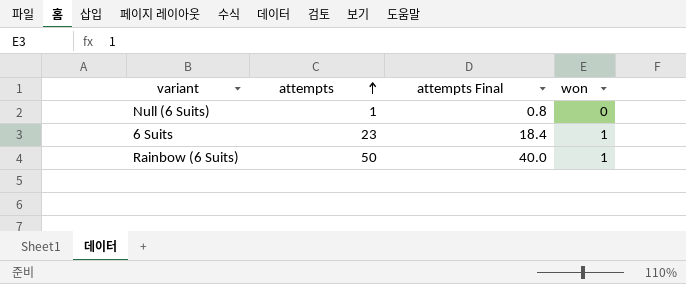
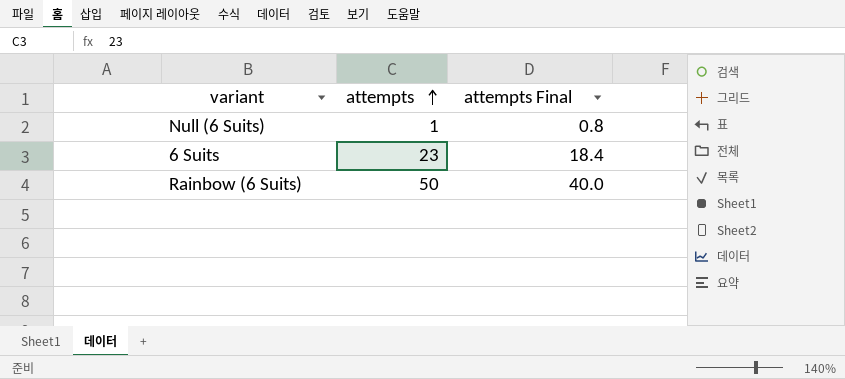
column won | position: 4 -> none

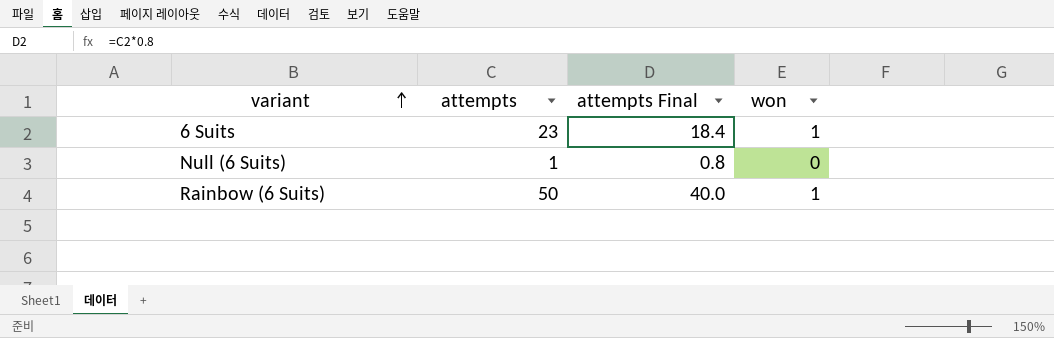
row order: attempts ascending -> variant ascending
column won | position: none -> 4

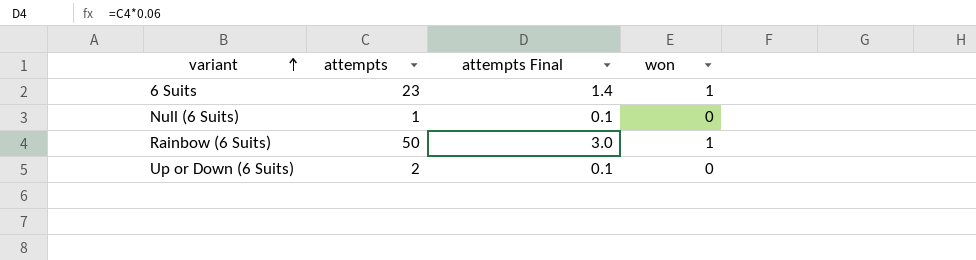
column attempts Final | formula: [attempts] * 0.8 -> [attempts] * 0.06
row Up or Down (6 Suits): none -> 2 | 0.1 | 0

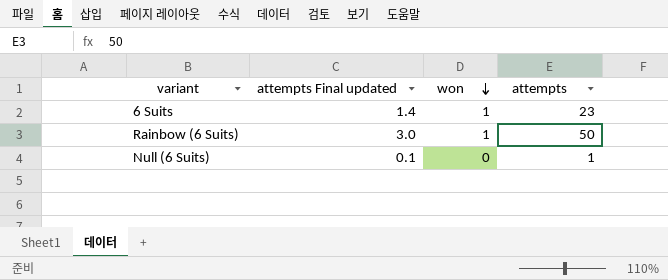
row order: variant ascending -> won descending
column name: attempts Final -> attempts Final updated
column attempts | position: 2 -> 4
row Up or Down (6 Suits): 2 | 0.1 | 0 -> none

